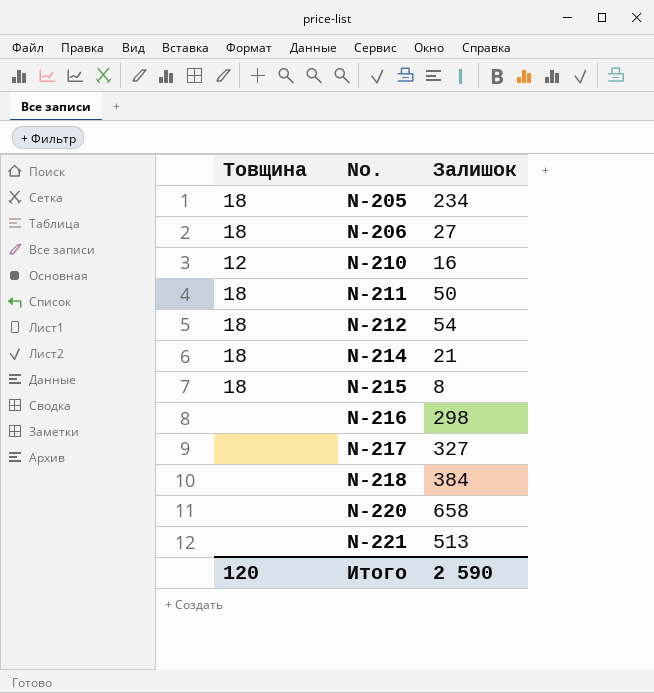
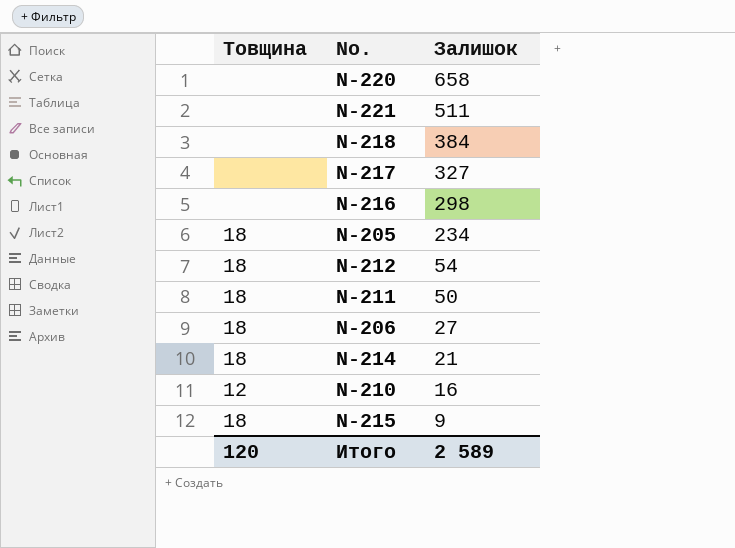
row order: No. ascending -> Залишок descending
N-221 | Залишок: 513 -> 511
N-215 | Залишок: 8 -> 9
Итого | Залишок: 2 590 -> 2 589

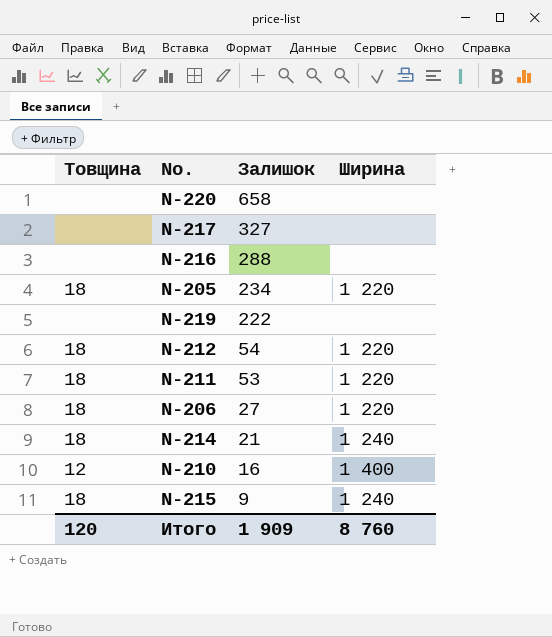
column Ширина | position: none -> 4
row N-221: none | 511 -> none
row N-218: none | 384 -> none
N-216 | Залишок: 298 -> 288
row N-219: none -> none | 222 | none
N-211 | Залишок: 50 -> 53
Итого | Залишок: 2 589 -> 1 909

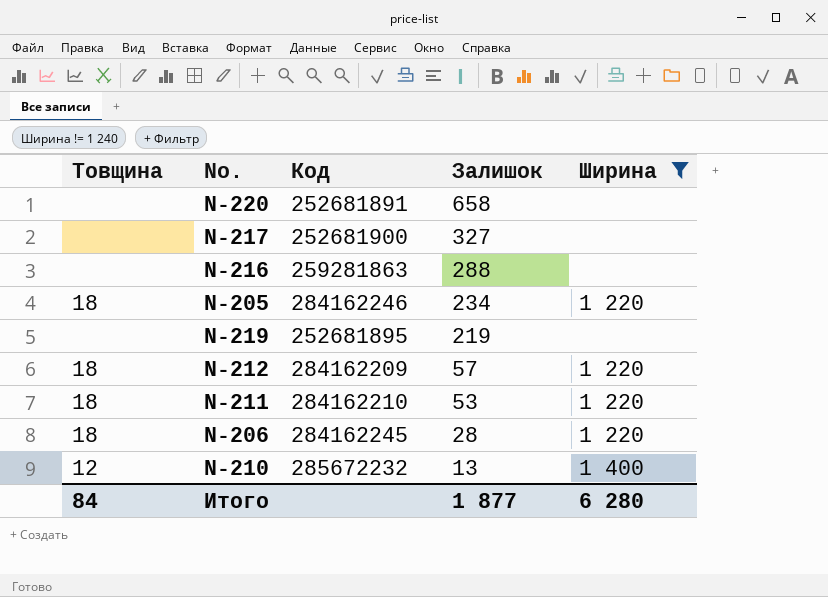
filter: none -> Ширина != 1 240
column Код | position: none -> 3
N-219 | Залишок: 222 -> 219
N-212 | Залишок: 54 -> 57
N-206 | Залишок: 27 -> 28
N-210 | Залишок: 16 -> 13
Итого | Товщина: 120 -> 84
Итого | Залишок: 1 909 -> 1 877
Итого | Ширина: 8 760 -> 6 280

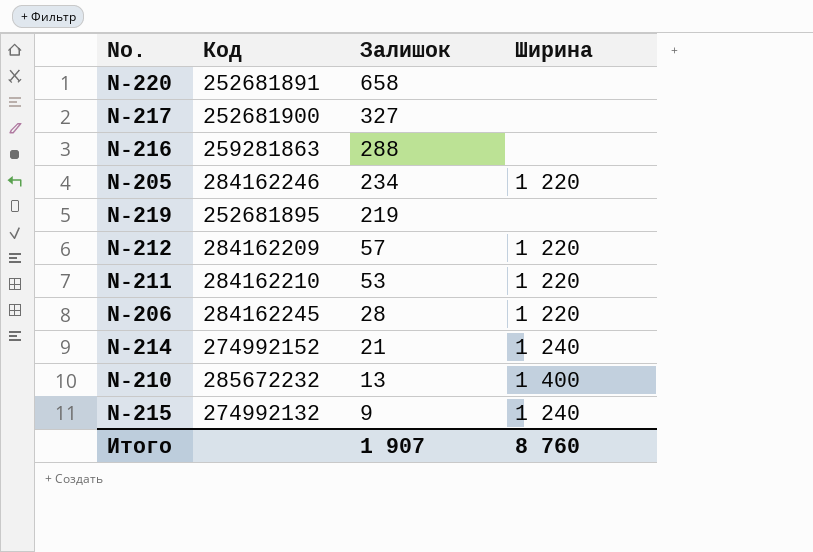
filter: Ширина != 1 240 -> none
column Товщина | position: 1 -> none
Итого | Залишок: 1 877 -> 1 907
Итого | Ширина: 6 280 -> 8 760

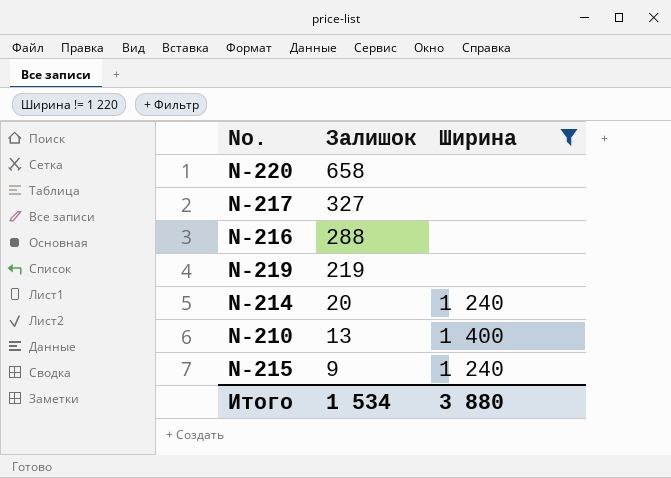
filter: none -> Ширина != 1 220
column Код | position: 2 -> none
N-214 | Залишок: 21 -> 20
Итого | Залишок: 1 907 -> 1 534
Итого | Ширина: 8 760 -> 3 880

